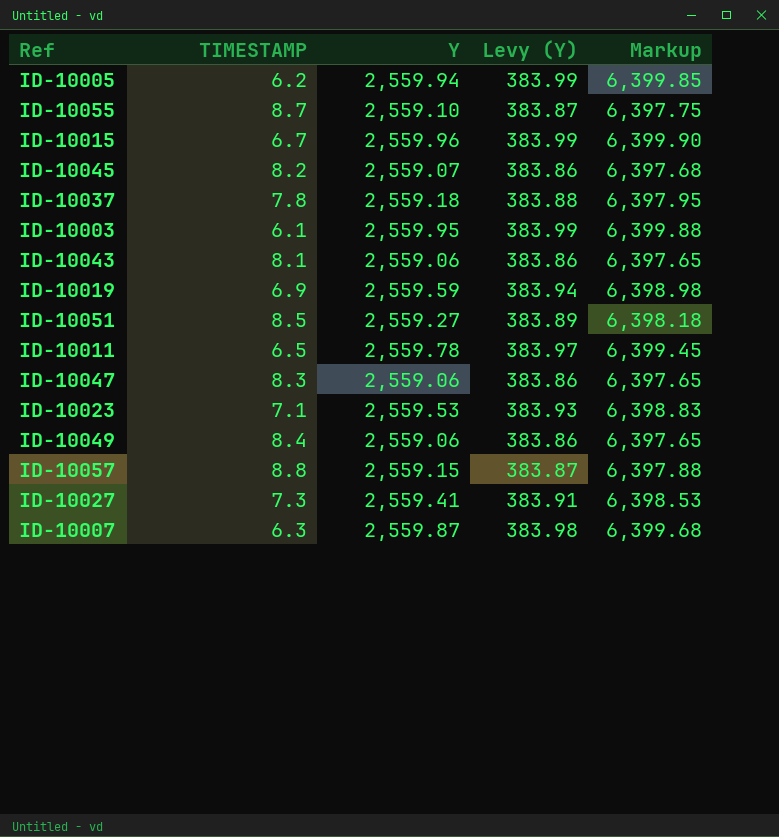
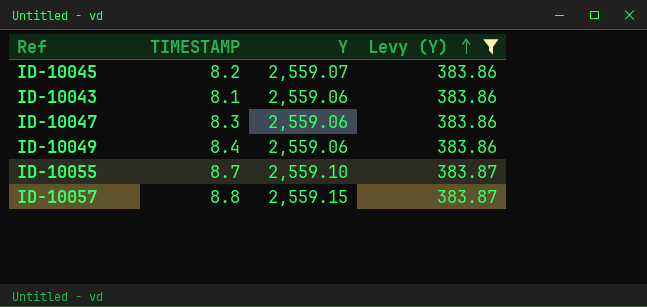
filter: none -> Levy (Y) <= 383.87
row order: none -> Levy (Y) ascending
column Markup | formula: [Y] * 2.5 -> none

